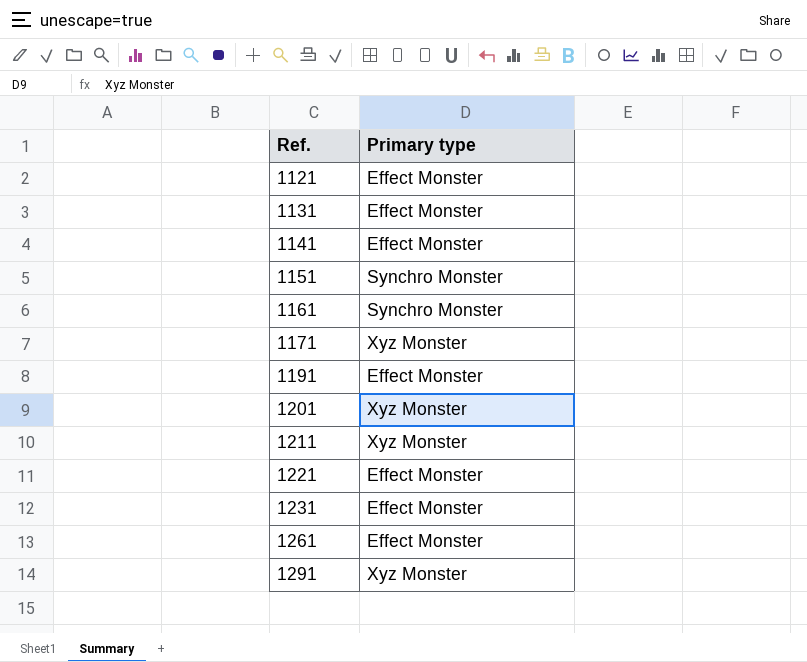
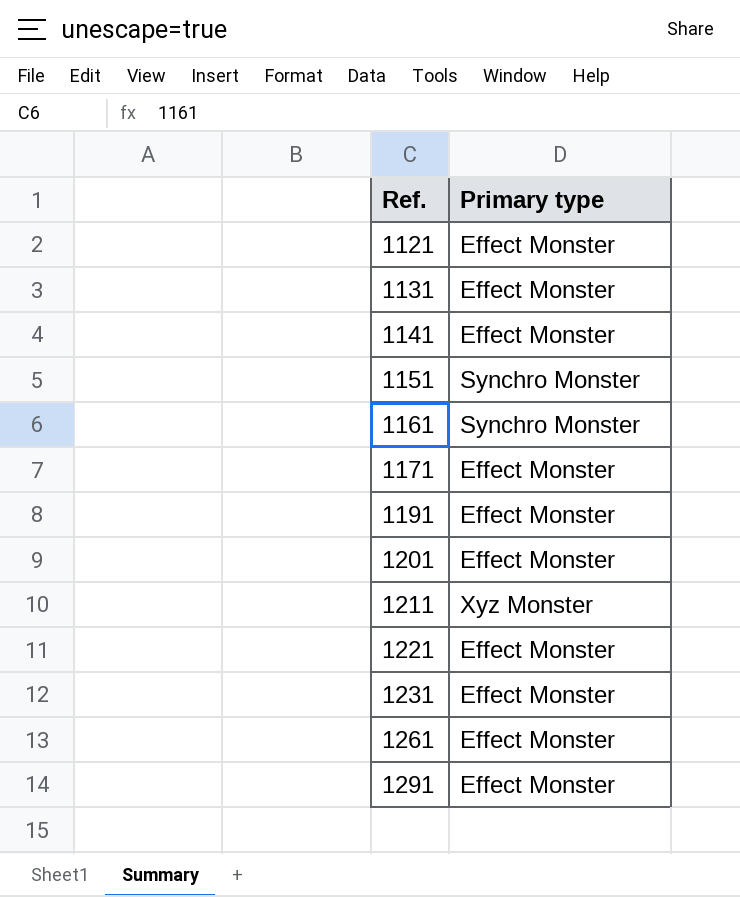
1171 | Primary type: Xyz Monster -> Effect Monster
1201 | Primary type: Xyz Monster -> Effect Monster
1291 | Primary type: Xyz Monster -> Effect Monster

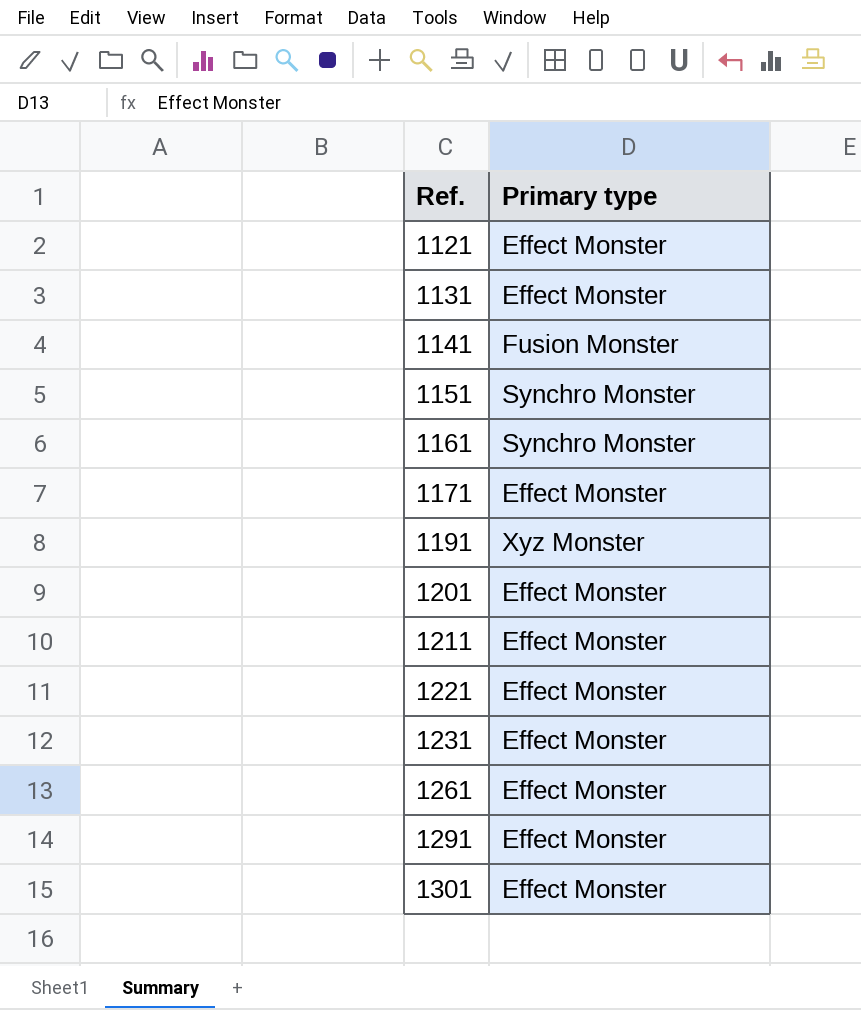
1141 | Primary type: Effect Monster -> Fusion Monster
1191 | Primary type: Effect Monster -> Xyz Monster
1211 | Primary type: Xyz Monster -> Effect Monster
row 1301: none -> Effect Monster

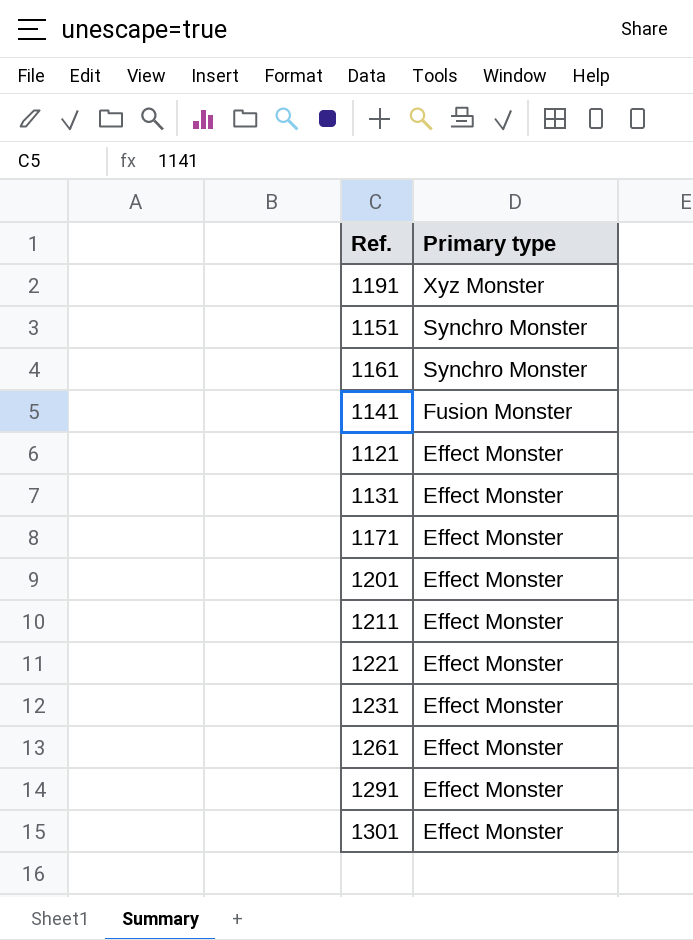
row order: Ref. ascending -> Primary type descending

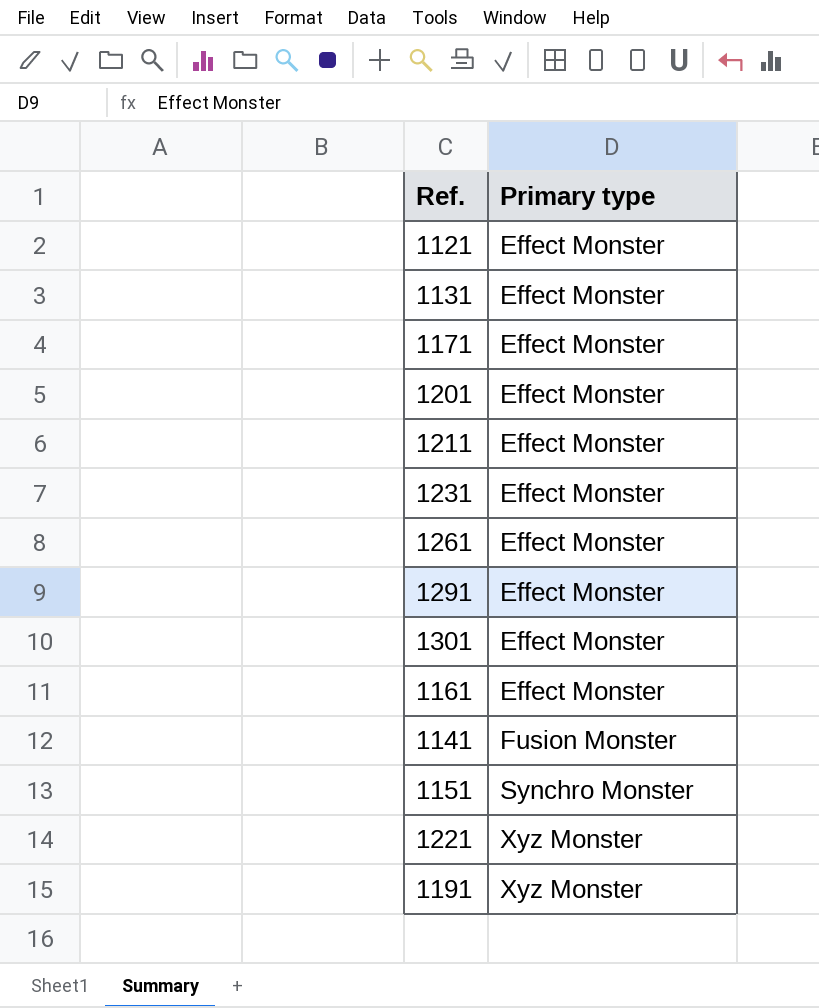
row order: Primary type descending -> Primary type ascending
1161 | Primary type: Synchro Monster -> Effect Monster
1221 | Primary type: Effect Monster -> Xyz Monster

